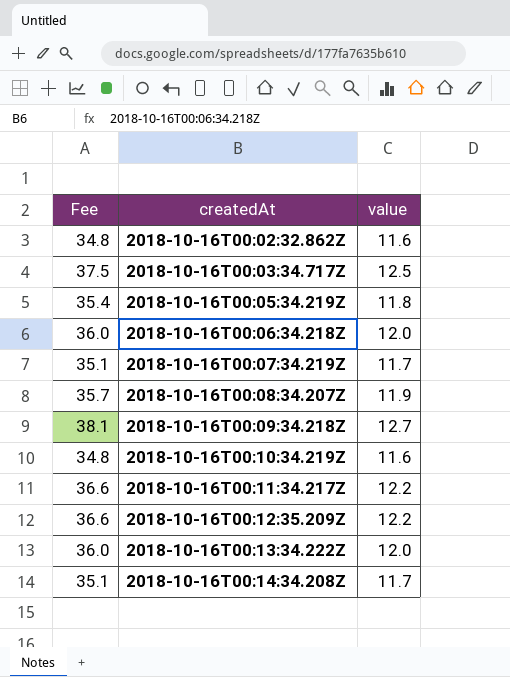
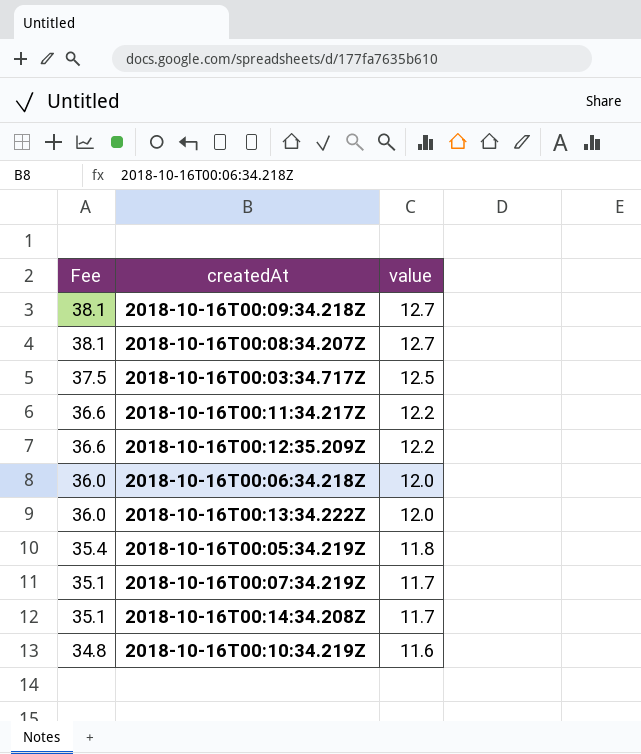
row order: createdAt ascending -> Fee descending
row 2018-10-16T00:02:32.862Z: 34.8 | 11.6 -> none
2018-10-16T00:08:34.207Z | Fee: 35.7 -> 38.1
2018-10-16T00:08:34.207Z | value: 11.9 -> 12.7

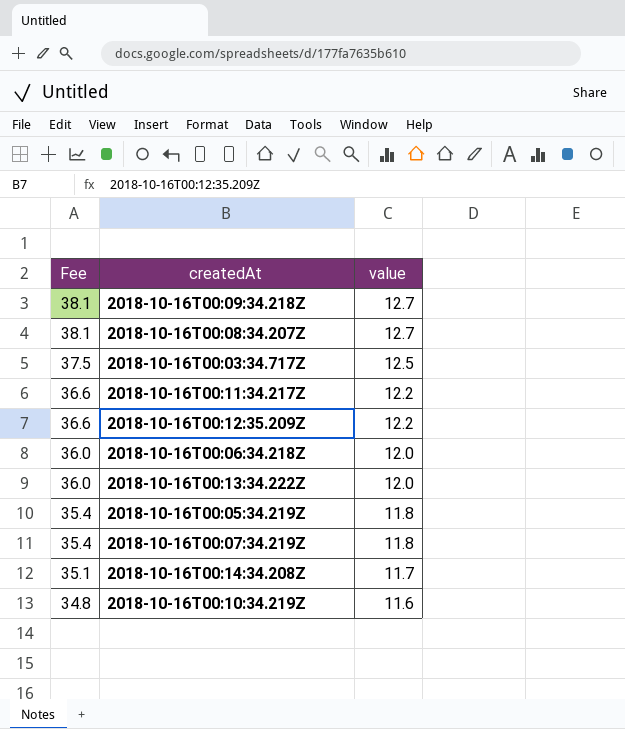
2018-10-16T00:07:34.219Z | Fee: 35.1 -> 35.4
2018-10-16T00:07:34.219Z | value: 11.7 -> 11.8

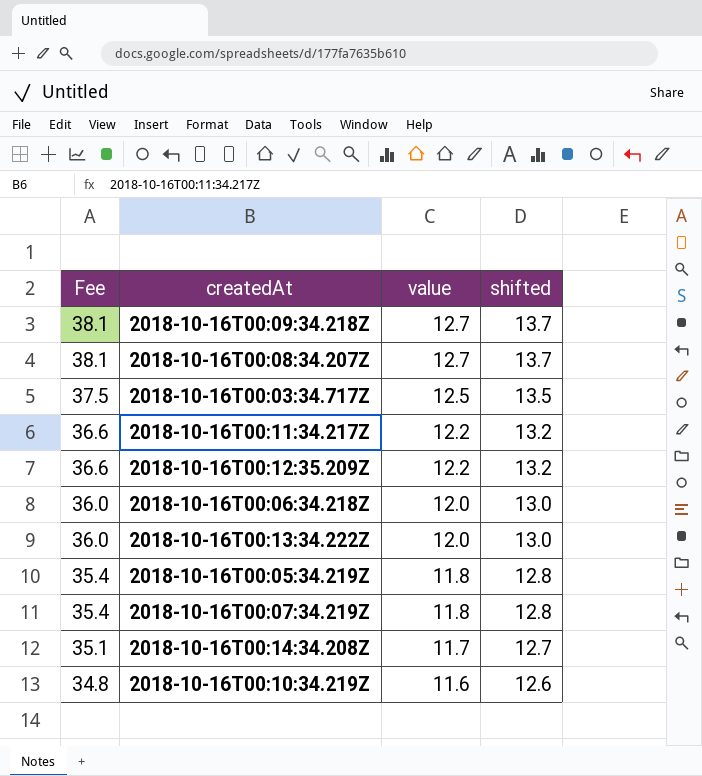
column shifted | formula: none -> [value] + 1

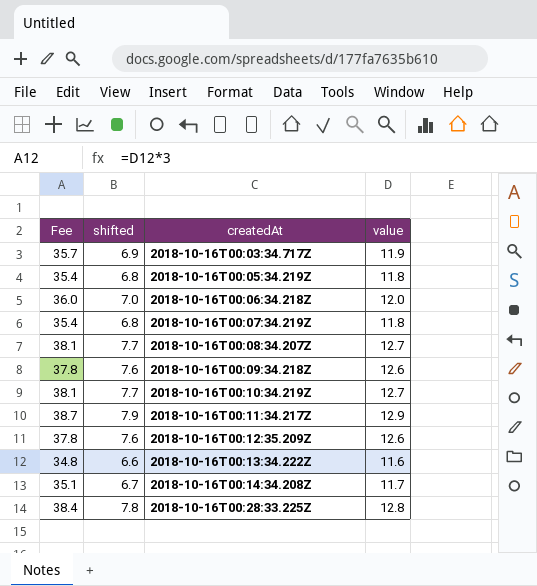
row order: Fee descending -> createdAt ascending
column shifted | formula: [value] + 1 -> [value] - 5
column shifted | position: 4 -> 2
2018-10-16T00:03:34.717Z | Fee: 37.5 -> 35.7
2018-10-16T00:03:34.717Z | value: 12.5 -> 11.9
2018-10-16T00:09:34.218Z | Fee: 38.1 -> 37.8
2018-10-16T00:09:34.218Z | value: 12.7 -> 12.6
2018-10-16T00:10:34.219Z | Fee: 34.8 -> 38.1
2018-10-16T00:10:34.219Z | value: 11.6 -> 12.7
2018-10-16T00:11:34.217Z | Fee: 36.6 -> 38.7
2018-10-16T00:11:34.217Z | value: 12.2 -> 12.9
2018-10-16T00:12:35.209Z | Fee: 36.6 -> 37.8
2018-10-16T00:12:35.209Z | value: 12.2 -> 12.6
2018-10-16T00:13:34.222Z | Fee: 36.0 -> 34.8
2018-10-16T00:13:34.222Z | value: 12.0 -> 11.6
row 2018-10-16T00:28:33.225Z: none -> 38.4 | 7.8 | 12.8

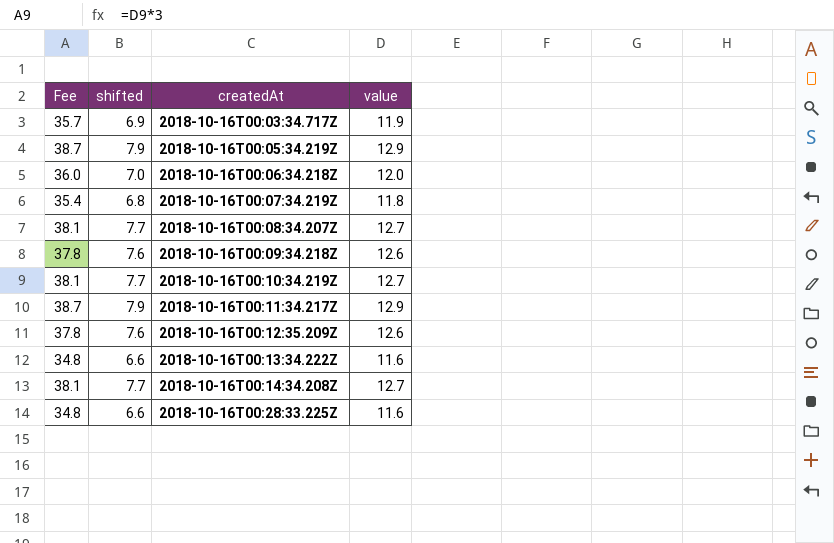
2018-10-16T00:05:34.219Z | Fee: 35.4 -> 38.7
2018-10-16T00:05:34.219Z | shifted: 6.8 -> 7.9
2018-10-16T00:05:34.219Z | value: 11.8 -> 12.9
2018-10-16T00:14:34.208Z | Fee: 35.1 -> 38.1
2018-10-16T00:14:34.208Z | shifted: 6.7 -> 7.7
2018-10-16T00:14:34.208Z | value: 11.7 -> 12.7
2018-10-16T00:28:33.225Z | Fee: 38.4 -> 34.8
2018-10-16T00:28:33.225Z | shifted: 7.8 -> 6.6
2018-10-16T00:28:33.225Z | value: 12.8 -> 11.6

